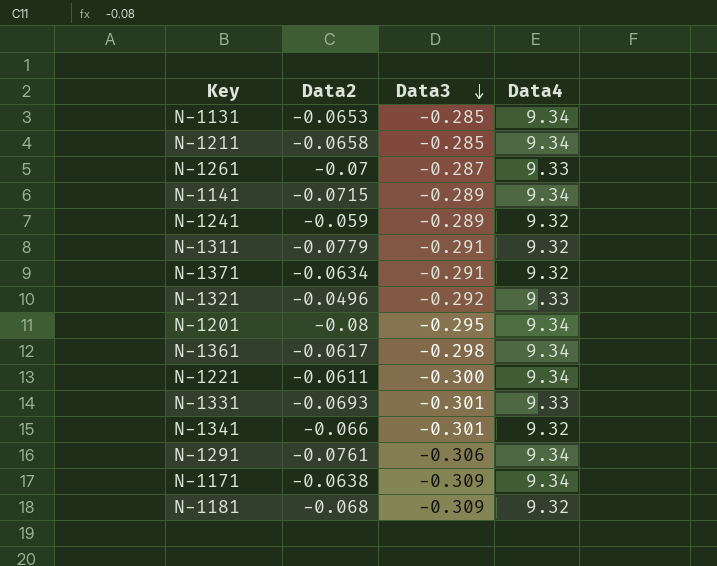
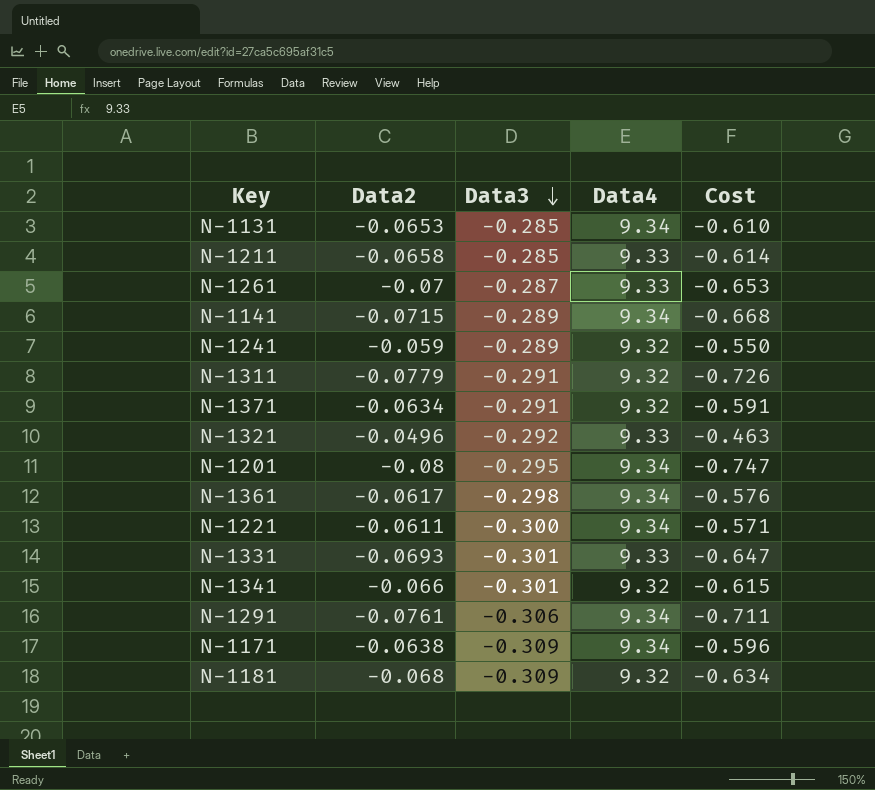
column Cost | formula: none -> [Data2] * [Data4]
N-1211 | Data4: 9.34 -> 9.33

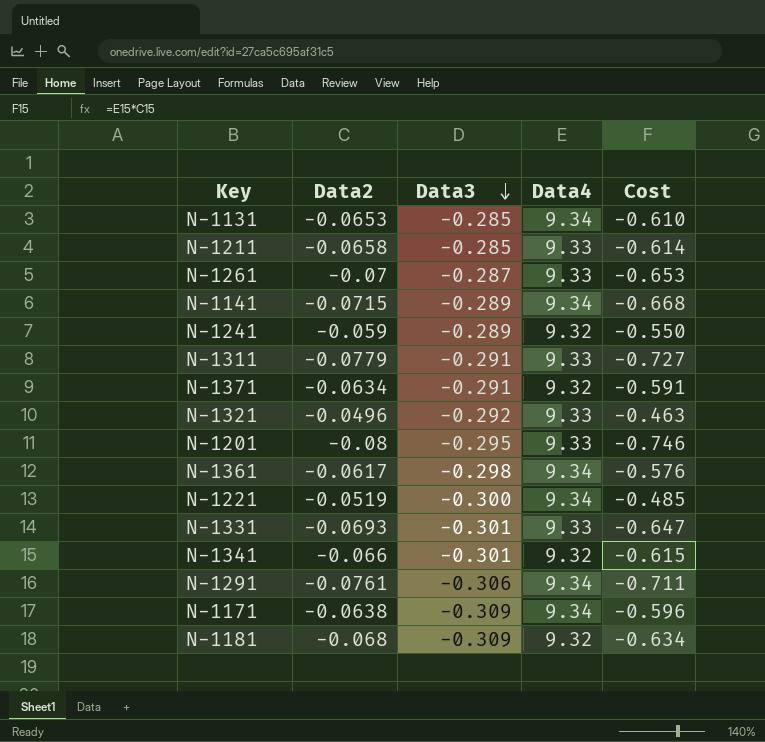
N-1311 | Data4: 9.32 -> 9.33
N-1311 | Cost: -0.726 -> -0.727
N-1201 | Data4: 9.34 -> 9.33
N-1201 | Cost: -0.747 -> -0.746
N-1221 | Data2: -0.0611 -> -0.0519
N-1221 | Cost: -0.571 -> -0.485

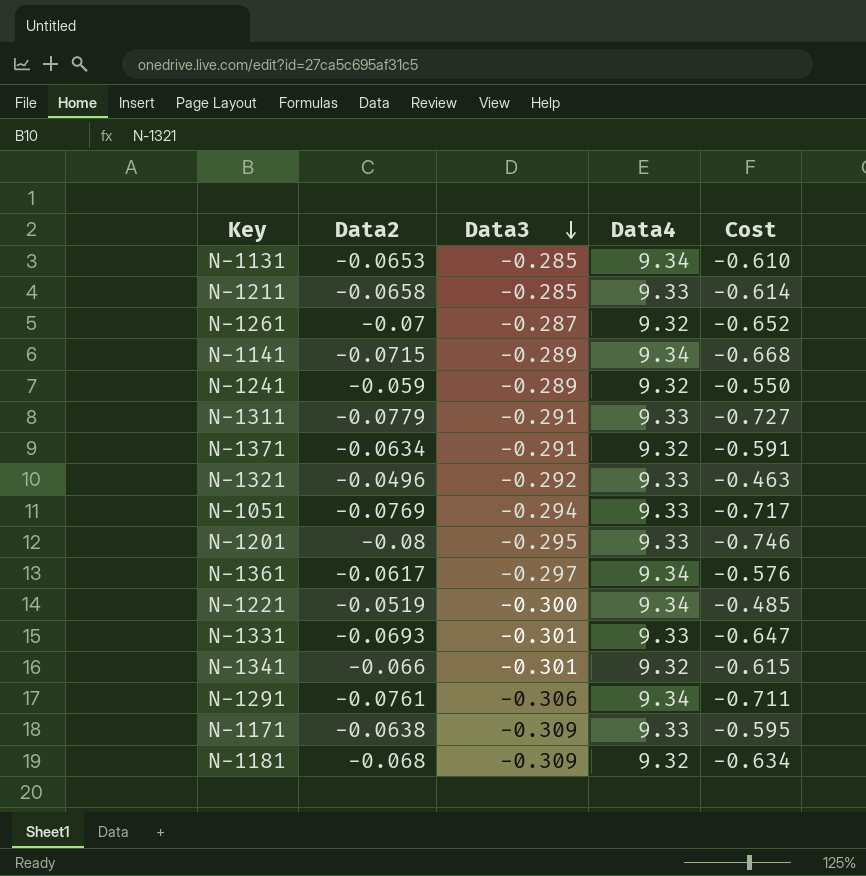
N-1261 | Data4: 9.33 -> 9.32
N-1261 | Cost: -0.653 -> -0.652
row N-1051: none -> -0.0769 | -0.294 | 9.33 | -0.717
N-1361 | Data3: -0.298 -> -0.297
N-1171 | Data4: 9.34 -> 9.33
N-1171 | Cost: -0.596 -> -0.595

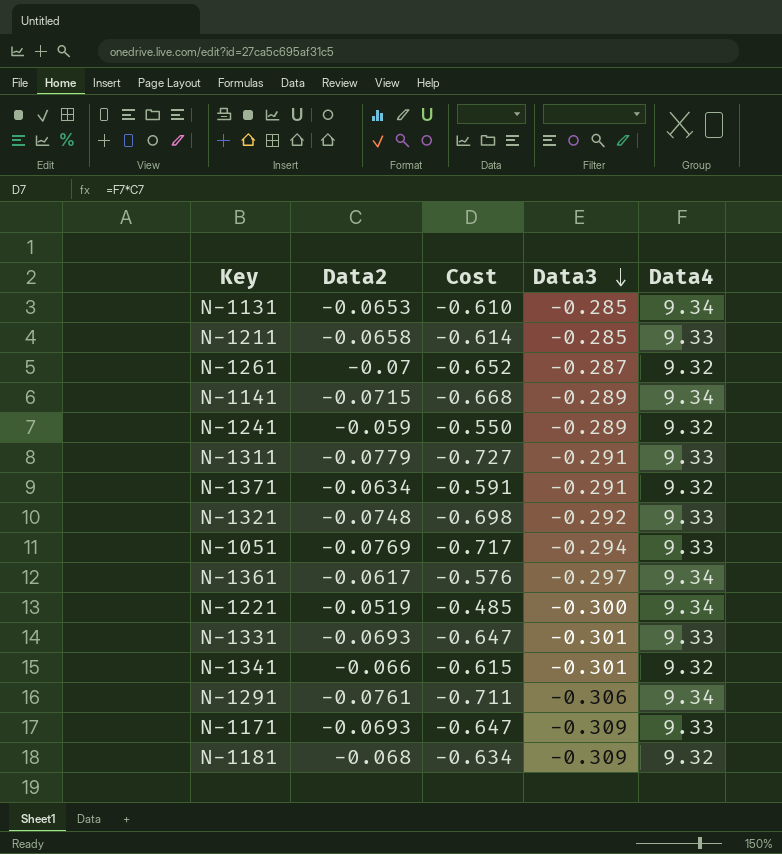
column Cost | position: 5 -> 3
row N-1201: -0.08 | -0.295 | 9.33 | -0.746 -> none
N-1321 | Data2: -0.0496 -> -0.0748
N-1321 | Cost: -0.463 -> -0.698
N-1171 | Data2: -0.0638 -> -0.0693
N-1171 | Cost: -0.595 -> -0.647

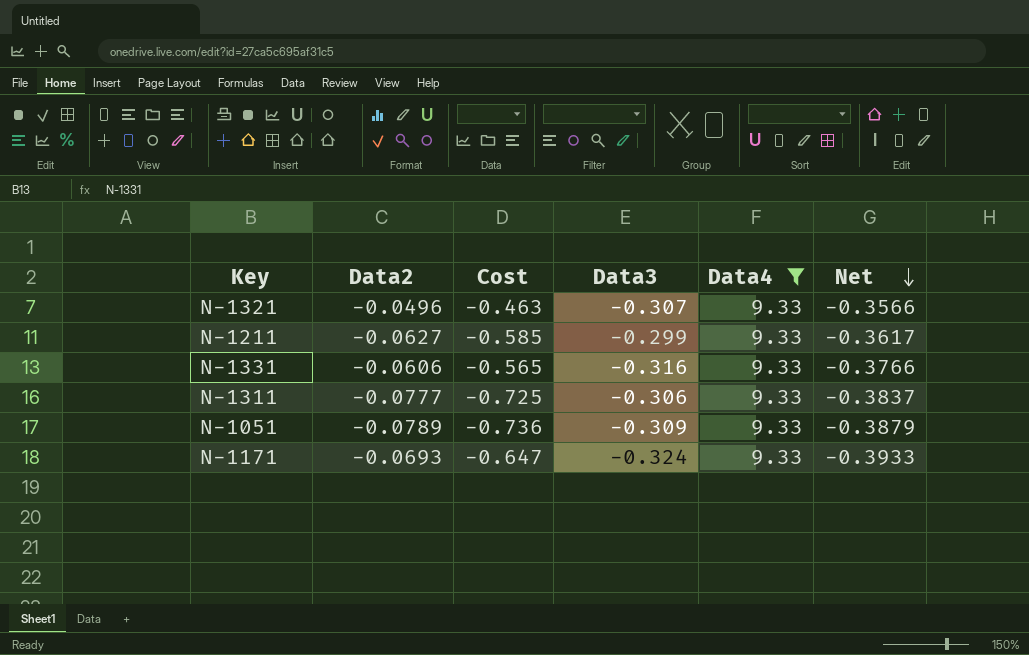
filter: none -> Data4 = 9.33
row order: Data3 descending -> Net descending
column Net | formula: none -> [Data2] + [Data3]
N-1321 | Data2: -0.0748 -> -0.0496
N-1321 | Cost: -0.698 -> -0.463
N-1321 | Data3: -0.292 -> -0.307
N-1211 | Data2: -0.0658 -> -0.0627
N-1211 | Cost: -0.614 -> -0.585
N-1211 | Data3: -0.285 -> -0.299
N-1331 | Data2: -0.0693 -> -0.0606
N-1331 | Cost: -0.647 -> -0.565
N-1331 | Data3: -0.301 -> -0.316
N-1311 | Data2: -0.0779 -> -0.0777
N-1311 | Cost: -0.727 -> -0.725
N-1311 | Data3: -0.291 -> -0.306
N-1051 | Data2: -0.0769 -> -0.0789
N-1051 | Cost: -0.717 -> -0.736
N-1051 | Data3: -0.294 -> -0.309
N-1171 | Data3: -0.309 -> -0.324

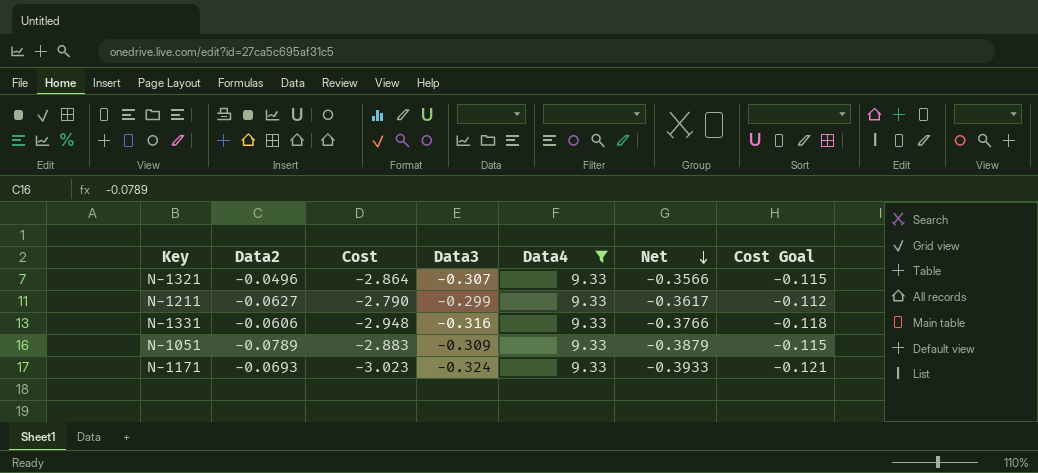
column Cost | formula: [Data2] * [Data4] -> [Data3] * [Data4]
column Cost Goal | formula: none -> [Cost] * 0.04
row N-1311: -0.0777 | -0.725 | -0.306 | 9.33 | -0.3837 -> none

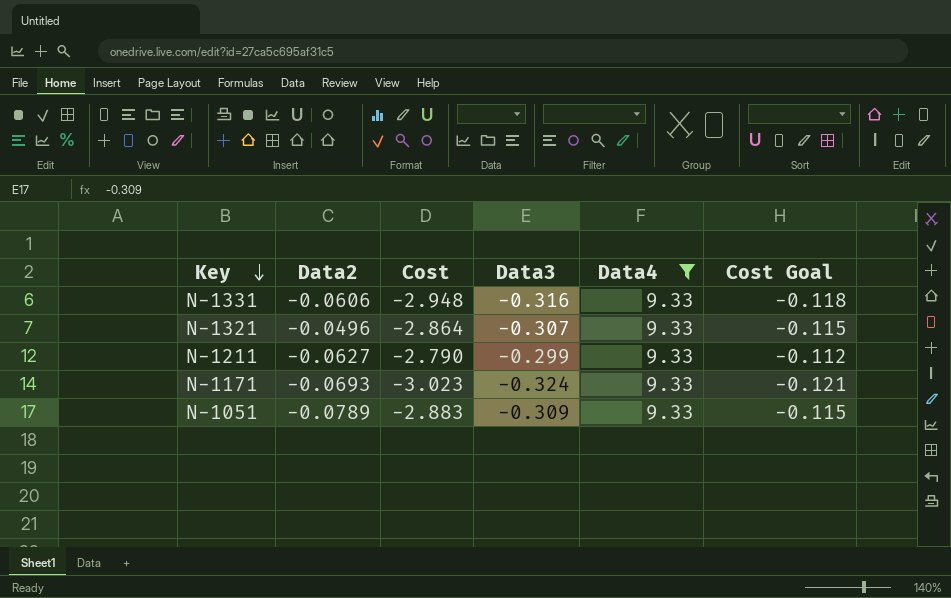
row order: Net descending -> Key descending
column Net | formula: [Data2] + [Data3] -> none

